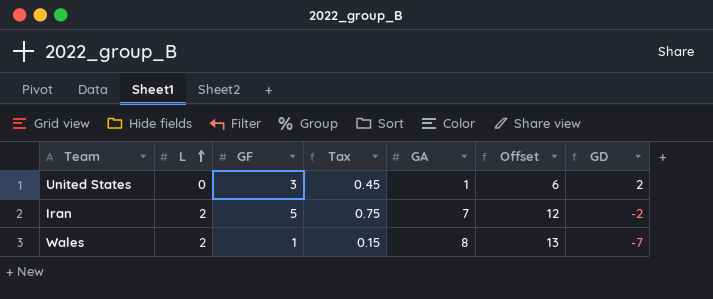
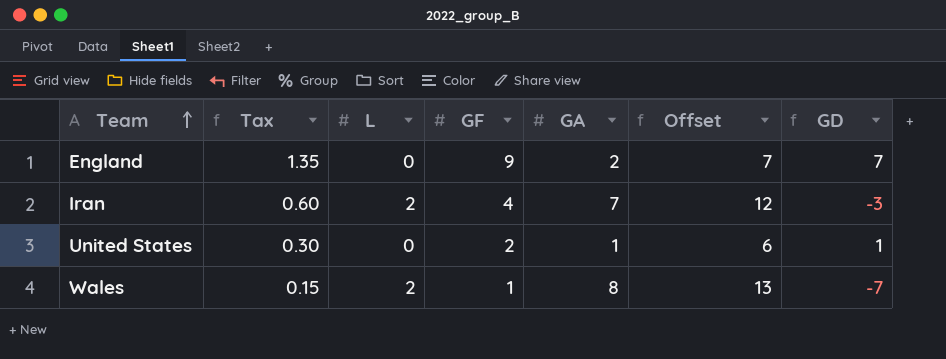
row order: L ascending -> Team ascending
column Tax | position: 4 -> 2
row England: none -> 1.35 | 0 | 9 | 2 | 7 | 7
Iran | Tax: 0.75 -> 0.60
Iran | GF: 5 -> 4
Iran | GD: -2 -> -3
United States | Tax: 0.45 -> 0.30
United States | GF: 3 -> 2
United States | GD: 2 -> 1

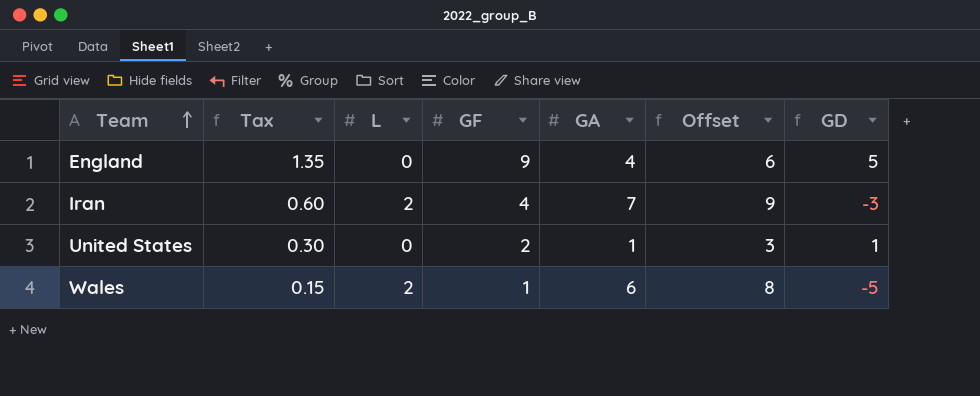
column Offset | formula: [GA] + 5 -> [GA] + 2
England | GA: 2 -> 4
England | GD: 7 -> 5
Wales | GA: 8 -> 6
Wales | GD: -7 -> -5

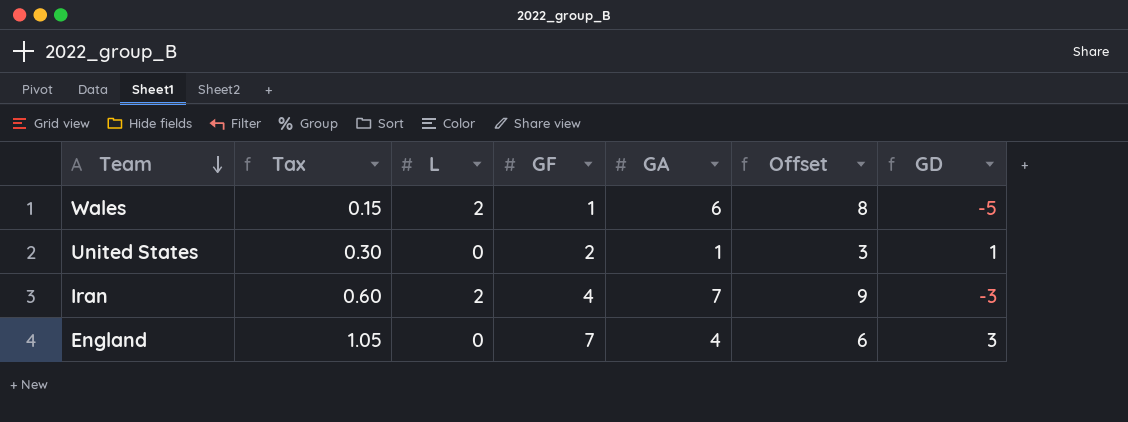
row order: Team ascending -> Team descending
England | Tax: 1.35 -> 1.05
England | GF: 9 -> 7
England | GD: 5 -> 3

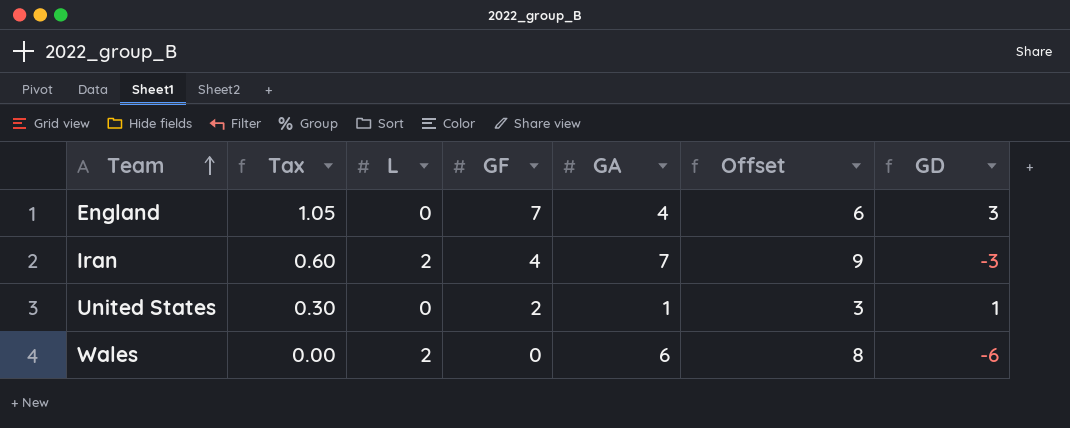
row order: Team descending -> Team ascending
Wales | Tax: 0.15 -> 0.00
Wales | GF: 1 -> 0
Wales | GD: -5 -> -6

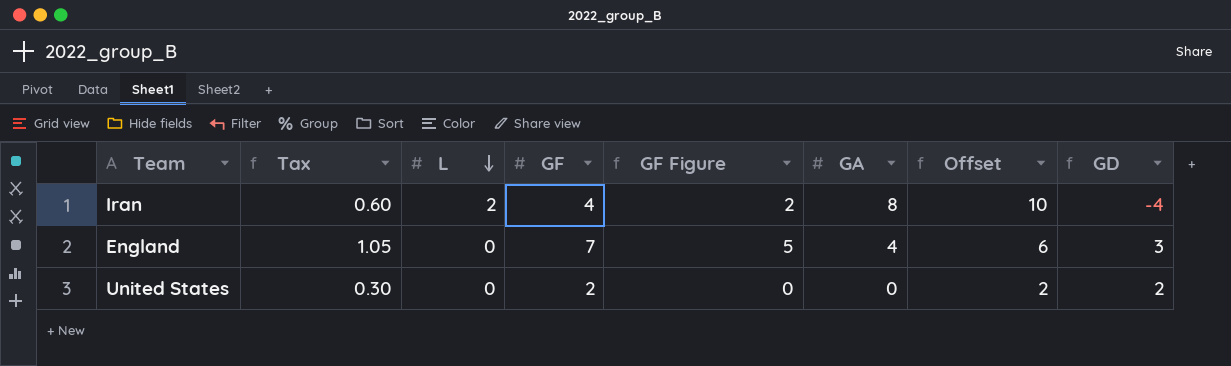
row order: Team ascending -> L descending
column GF Figure | formula: none -> [GF] - 2
row Wales: 0.00 | 2 | 0 | 6 | 8 | -6 -> none
Iran | GA: 7 -> 8
Iran | Offset: 9 -> 10
Iran | GD: -3 -> -4
United States | GA: 1 -> 0
United States | Offset: 3 -> 2
United States | GD: 1 -> 2

